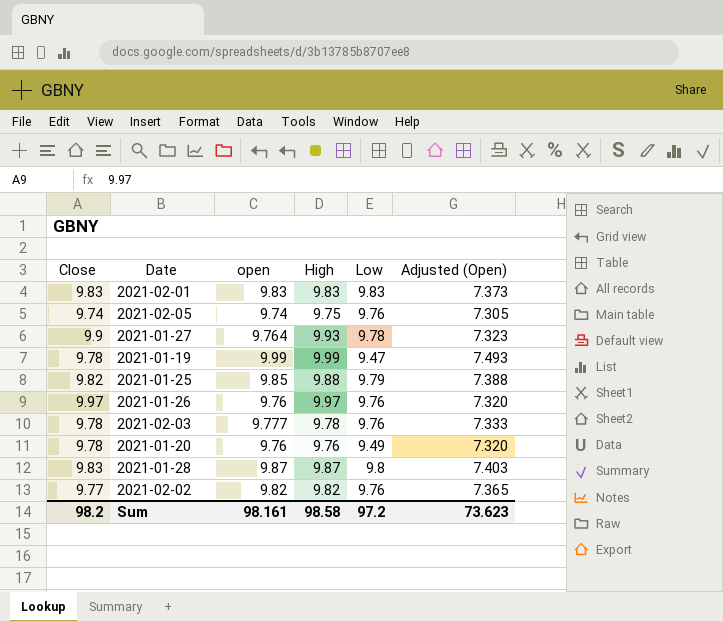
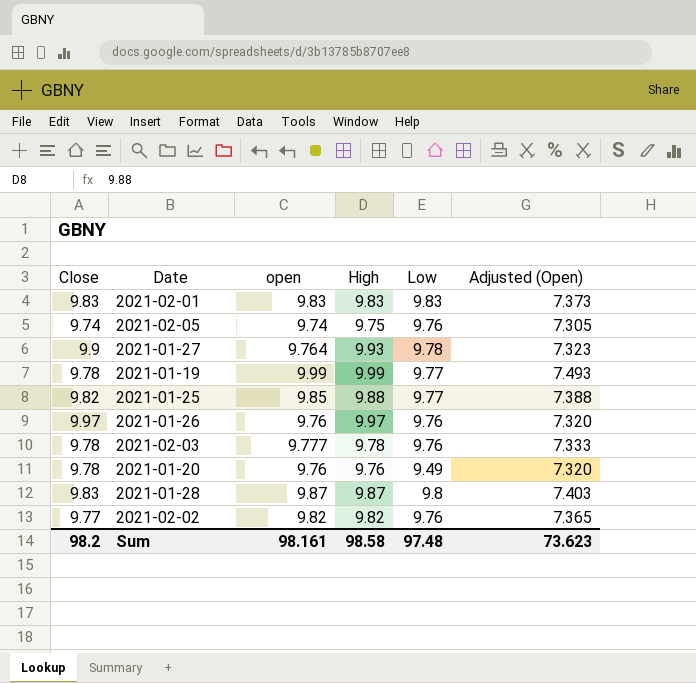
2021-01-19 | Low: 9.47 -> 9.77
2021-01-25 | Low: 9.79 -> 9.77
Sum | Low: 97.2 -> 97.48

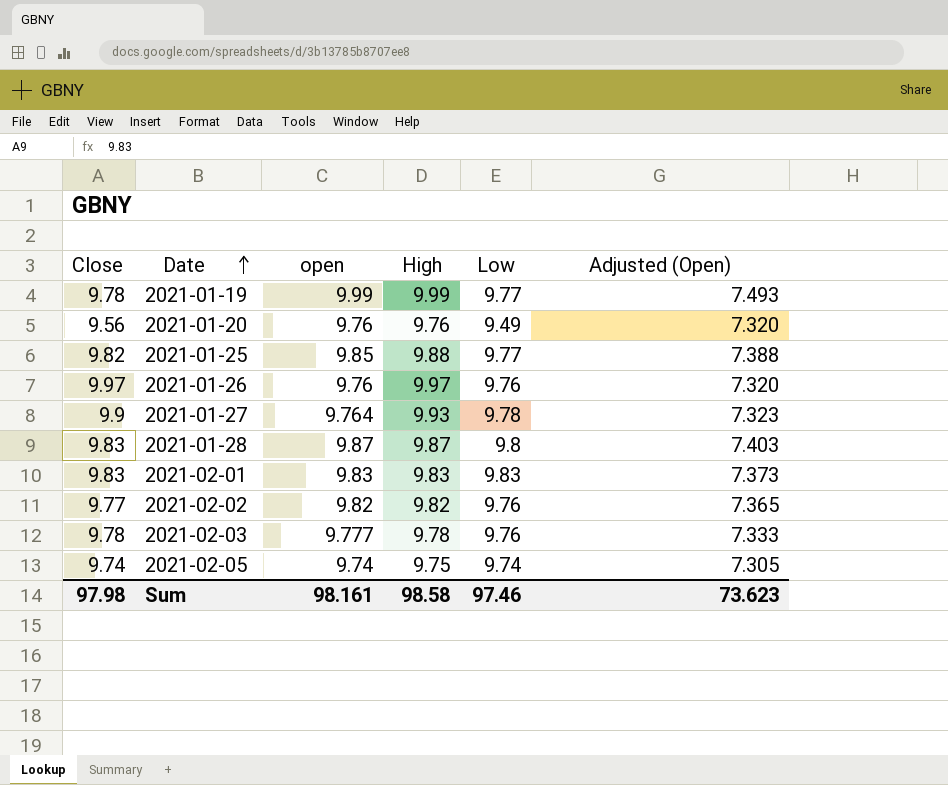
row order: none -> Date ascending
2021-01-20 | Close: 9.78 -> 9.56
2021-02-05 | Low: 9.76 -> 9.74
Sum | Close: 98.2 -> 97.98
Sum | Low: 97.48 -> 97.46

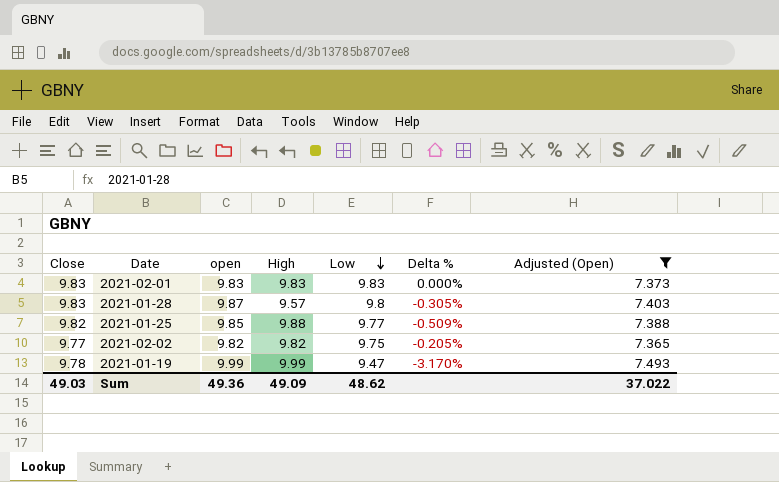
filter: none -> Adjusted (Open) >= 7.365
row order: Date ascending -> Low descending
column Delta % | formula: none -> ([Low] - [Close]) / [Close]
2021-01-28 | High: 9.87 -> 9.57
2021-02-02 | Low: 9.76 -> 9.75
2021-01-19 | Low: 9.77 -> 9.47
Sum | Close: 97.98 -> 49.03
Sum | open: 98.161 -> 49.36
Sum | High: 98.58 -> 49.09
Sum | Low: 97.46 -> 48.62
Sum | Adjusted (Open): 73.623 -> 37.022

